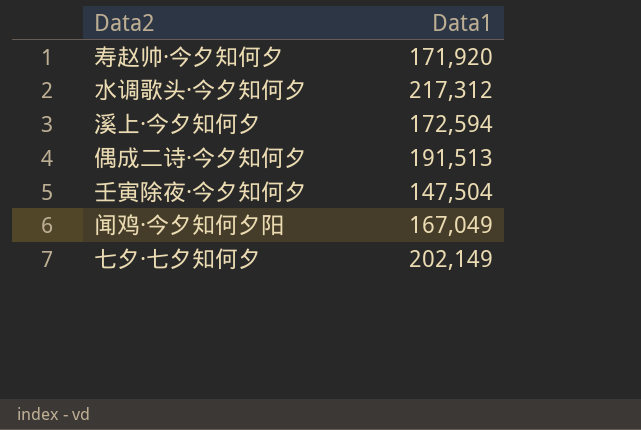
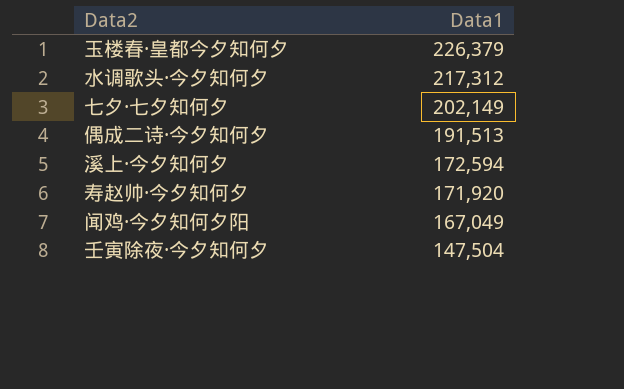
row order: none -> Data1 descending
row 玉楼春·皇都今夕知何夕: none -> 226,379

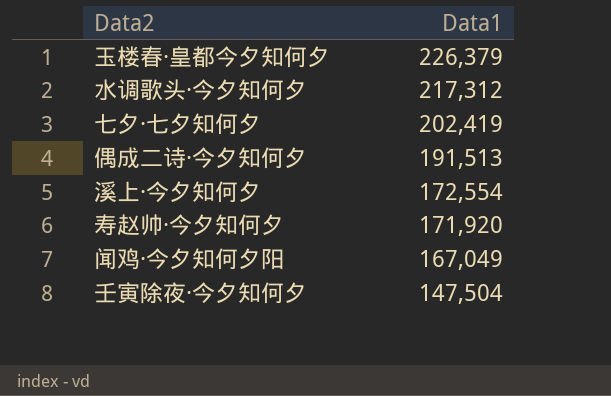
七夕·七夕知何夕 | Data1: 202,149 -> 202,419
溪上·今夕知何夕 | Data1: 172,594 -> 172,554

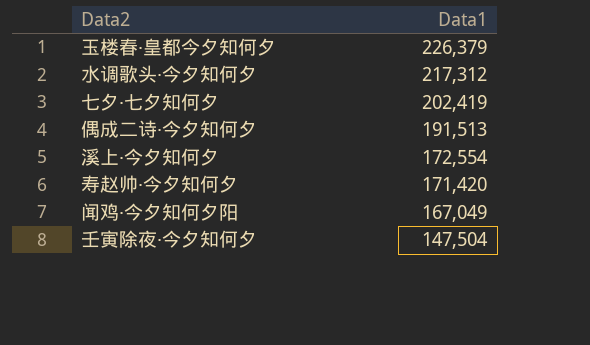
寿赵帅·今夕知何夕 | Data1: 171,920 -> 171,420

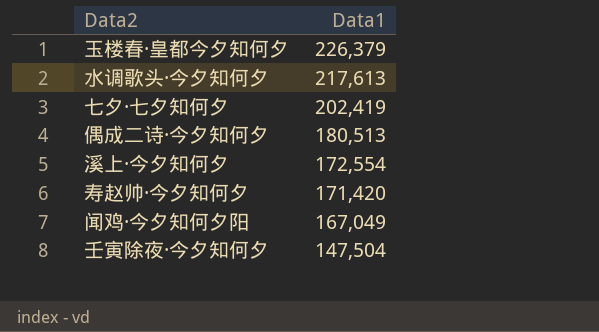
水调歌头·今夕知何夕 | Data1: 217,312 -> 217,613
偶成二诗·今夕知何夕 | Data1: 191,513 -> 180,513

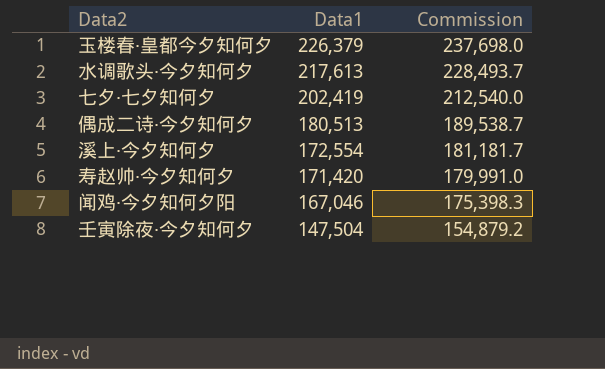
column Commission | formula: none -> [Data1] * 1.05
闻鸡·今夕知何夕阳 | Data1: 167,049 -> 167,046

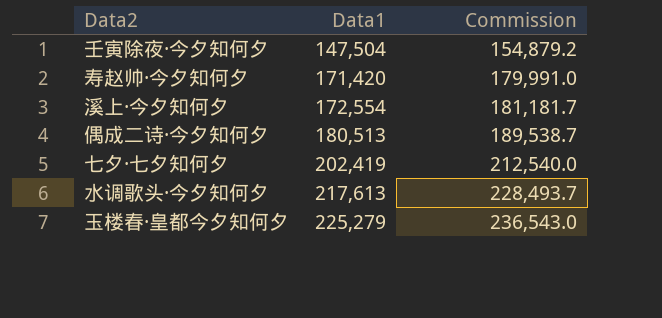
row order: Data1 descending -> Data1 ascending
row 闻鸡·今夕知何夕阳: 167,046 | 175,398.3 -> none
玉楼春·皇都今夕知何夕 | Data1: 226,379 -> 225,279
玉楼春·皇都今夕知何夕 | Commission: 237,698.0 -> 236,543.0

